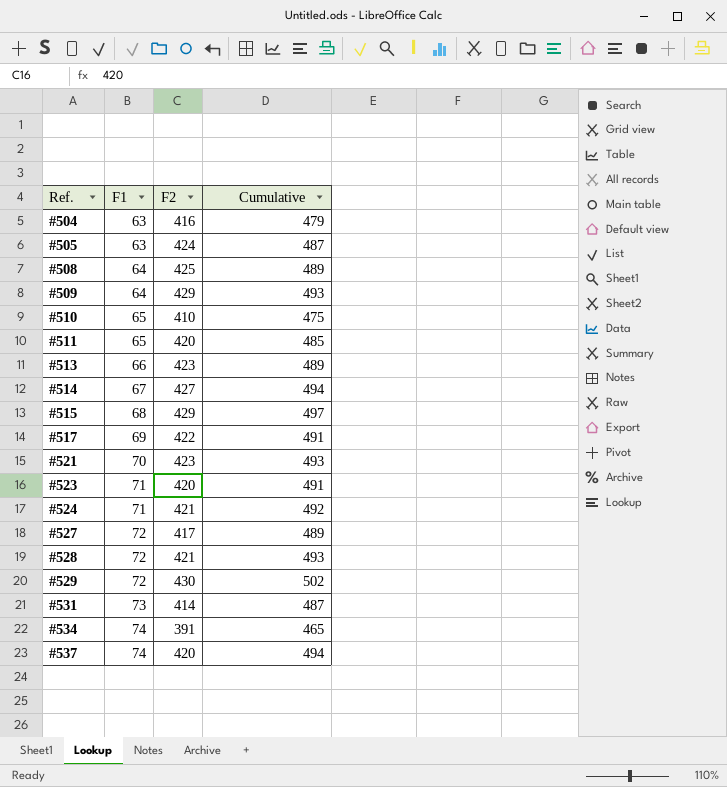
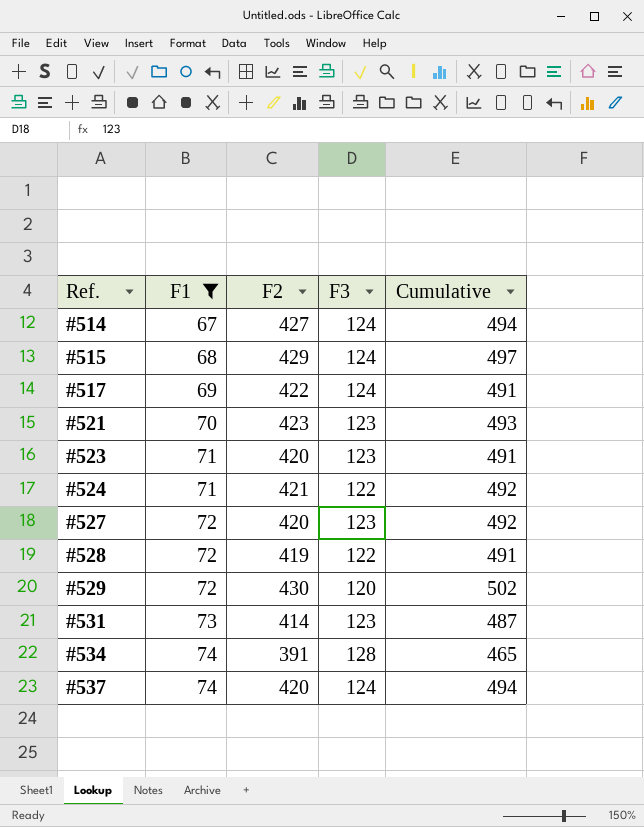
filter: none -> F1 >= 67
column F3 | position: none -> 4
#527 | F2: 417 -> 420
#527 | Cumulative: 489 -> 492
#528 | F2: 421 -> 419
#528 | Cumulative: 493 -> 491

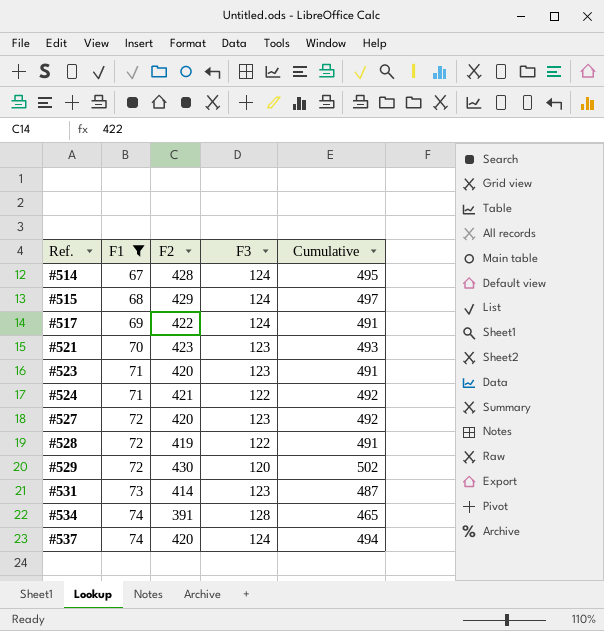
#514 | F2: 427 -> 428
#514 | Cumulative: 494 -> 495

